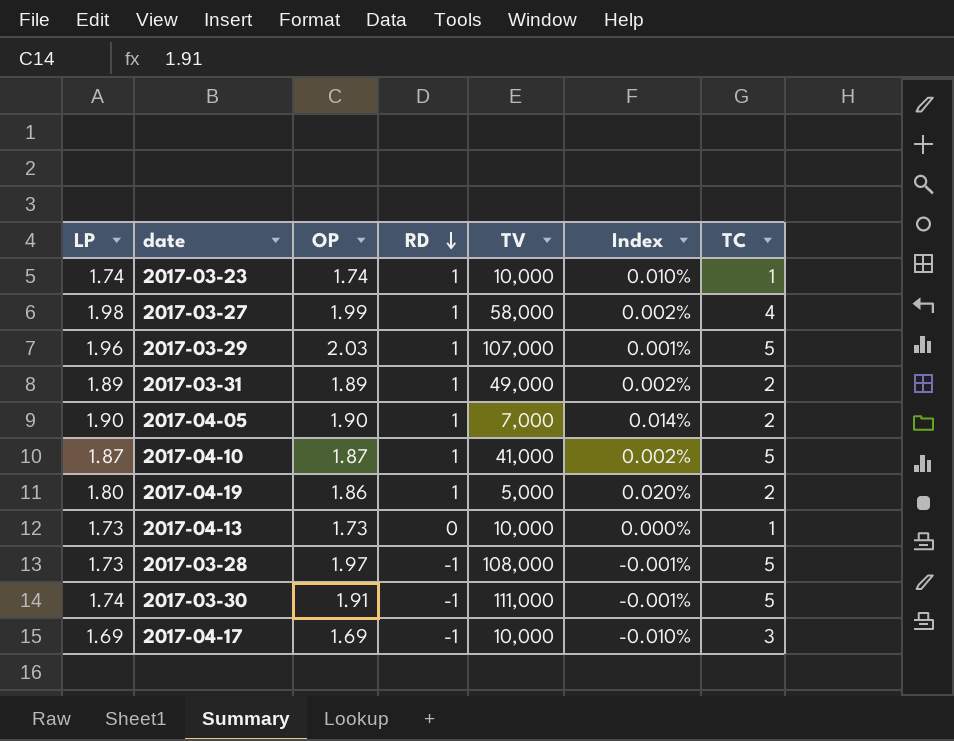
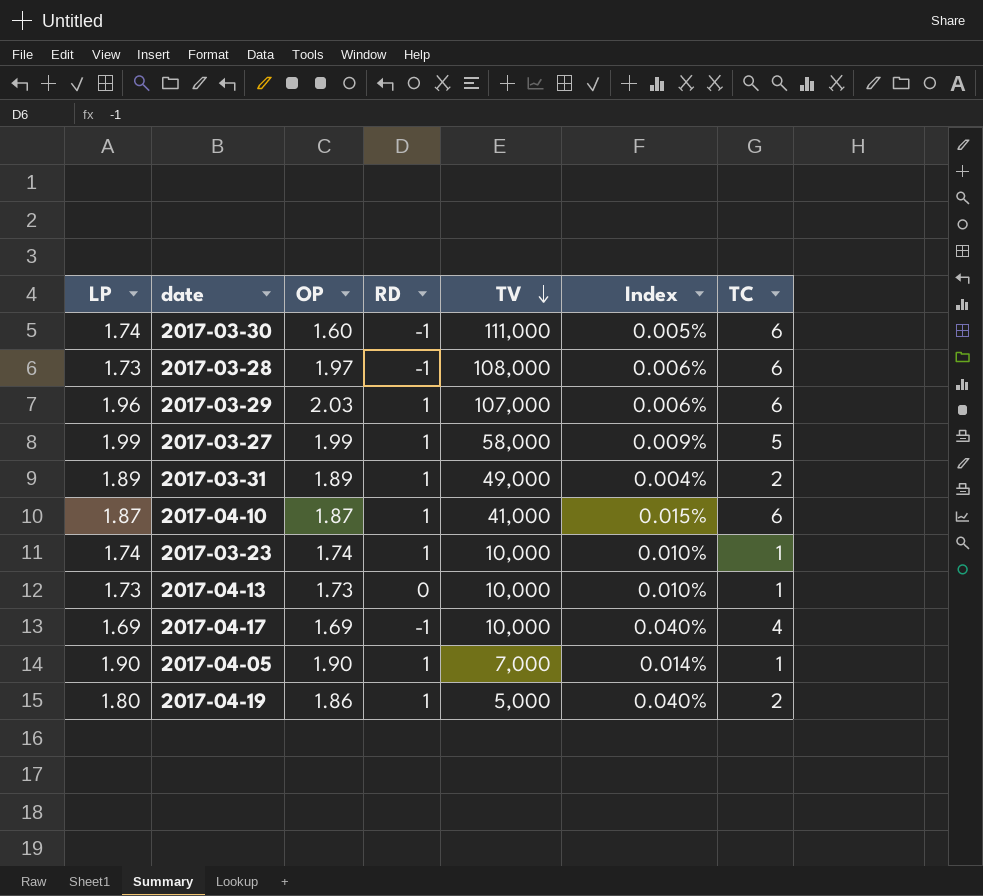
row order: RD descending -> TV descending
column Index | formula: [RD] / [TV] -> [TC] / [TV]
2017-03-30 | OP: 1.91 -> 1.60
2017-03-30 | TC: 5 -> 6
2017-03-28 | TC: 5 -> 6
2017-03-29 | TC: 5 -> 6
2017-03-27 | LP: 1.98 -> 1.99
2017-03-27 | TC: 4 -> 5
2017-04-10 | TC: 5 -> 6
2017-04-17 | TC: 3 -> 4
2017-04-05 | TC: 2 -> 1

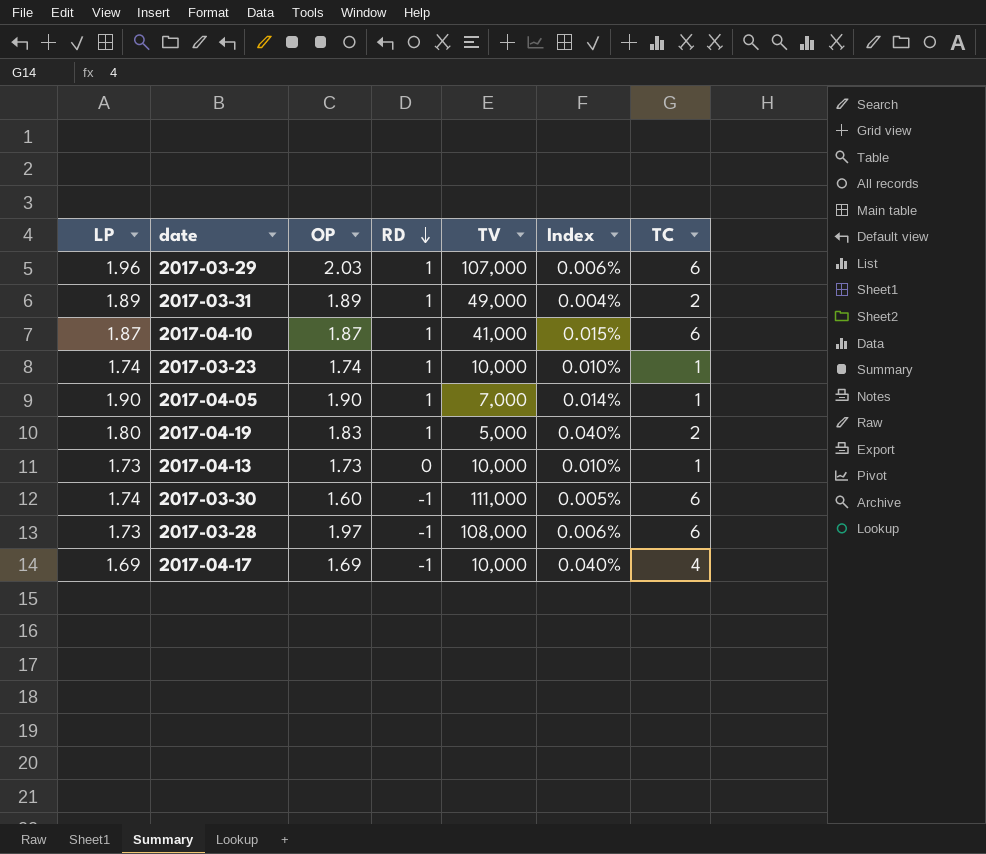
row order: TV descending -> RD descending
row 2017-03-27: 1.99 | 1.99 | 1 | 58,000 | 0.009% | 5 -> none
2017-04-19 | OP: 1.86 -> 1.83

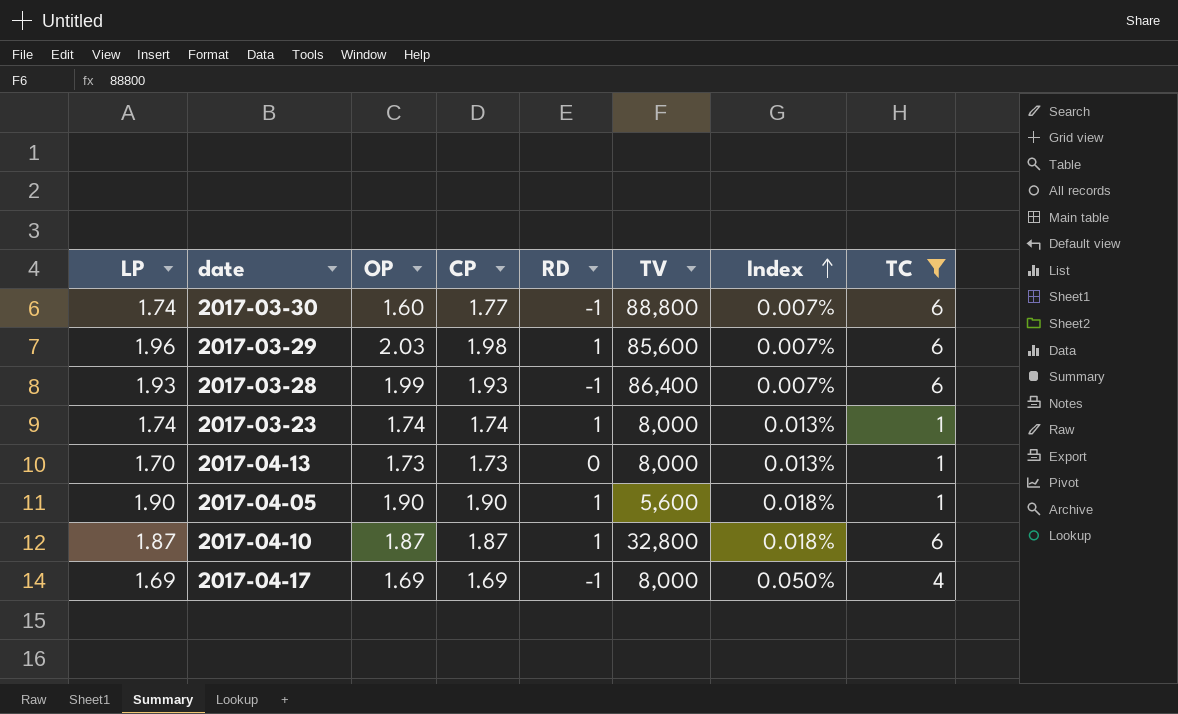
filter: none -> TC != 2
row order: RD descending -> Index ascending
column CP | position: none -> 4
2017-03-30 | TV: 111,000 -> 88,800
2017-03-30 | Index: 0.005% -> 0.007%
2017-03-29 | TV: 107,000 -> 85,600
2017-03-29 | Index: 0.006% -> 0.007%
2017-03-28 | LP: 1.73 -> 1.93
2017-03-28 | OP: 1.97 -> 1.99
2017-03-28 | TV: 108,000 -> 86,400
2017-03-28 | Index: 0.006% -> 0.007%
2017-03-23 | TV: 10,000 -> 8,000
2017-03-23 | Index: 0.010% -> 0.013%
2017-04-13 | LP: 1.73 -> 1.70
2017-04-13 | TV: 10,000 -> 8,000
2017-04-13 | Index: 0.010% -> 0.013%
2017-04-05 | TV: 7,000 -> 5,600
2017-04-05 | Index: 0.014% -> 0.018%
2017-04-10 | TV: 41,000 -> 32,800
2017-04-10 | Index: 0.015% -> 0.018%
2017-04-17 | TV: 10,000 -> 8,000
2017-04-17 | Index: 0.040% -> 0.050%

